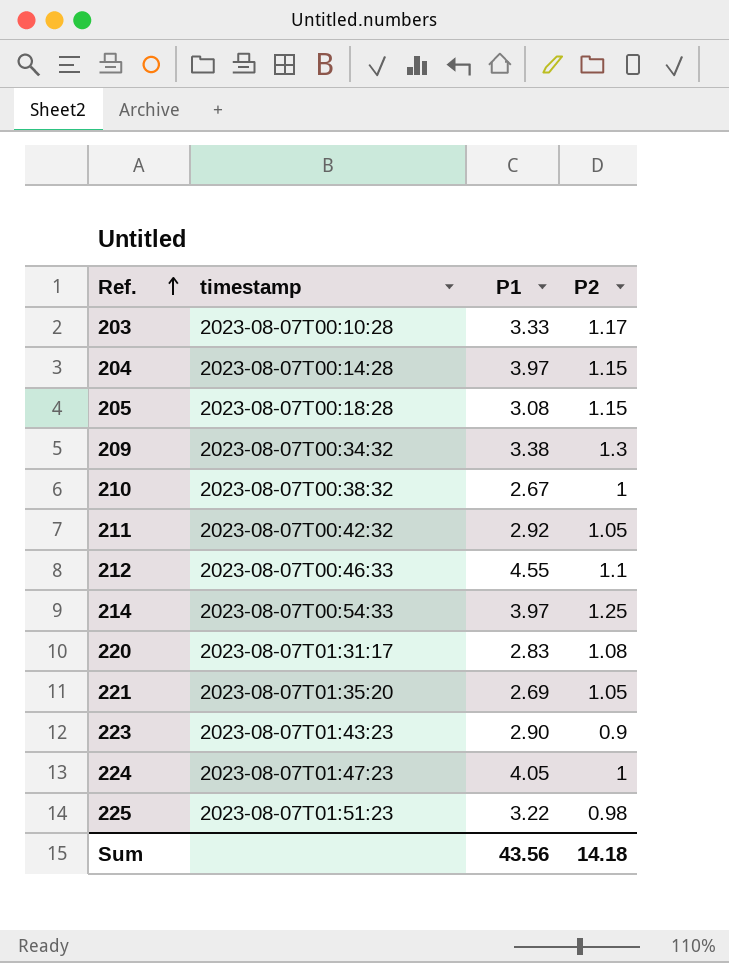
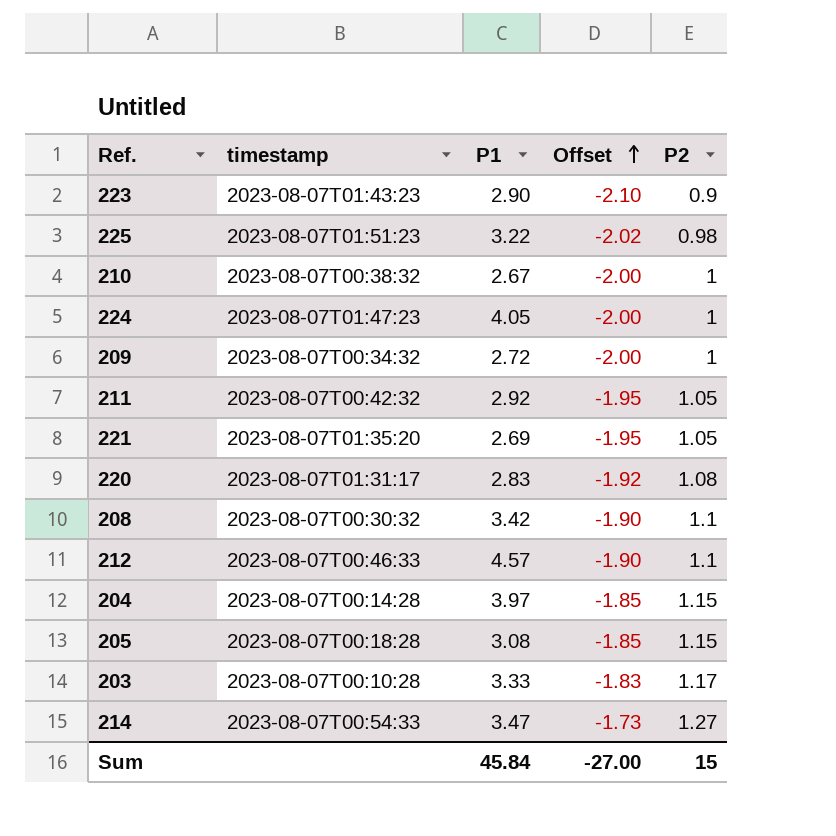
row order: Ref. ascending -> Offset ascending
column Offset | formula: none -> [P2] - 3
209 | P1: 3.38 -> 2.72
209 | P2: 1.3 -> 1
row 208: none -> 2023-08-07T00:30:32 | 3.42 | -1.90 | 1.1
212 | P1: 4.55 -> 4.57
214 | P1: 3.97 -> 3.47
214 | P2: 1.25 -> 1.27
Sum | P1: 43.56 -> 45.84
Sum | P2: 14.18 -> 15

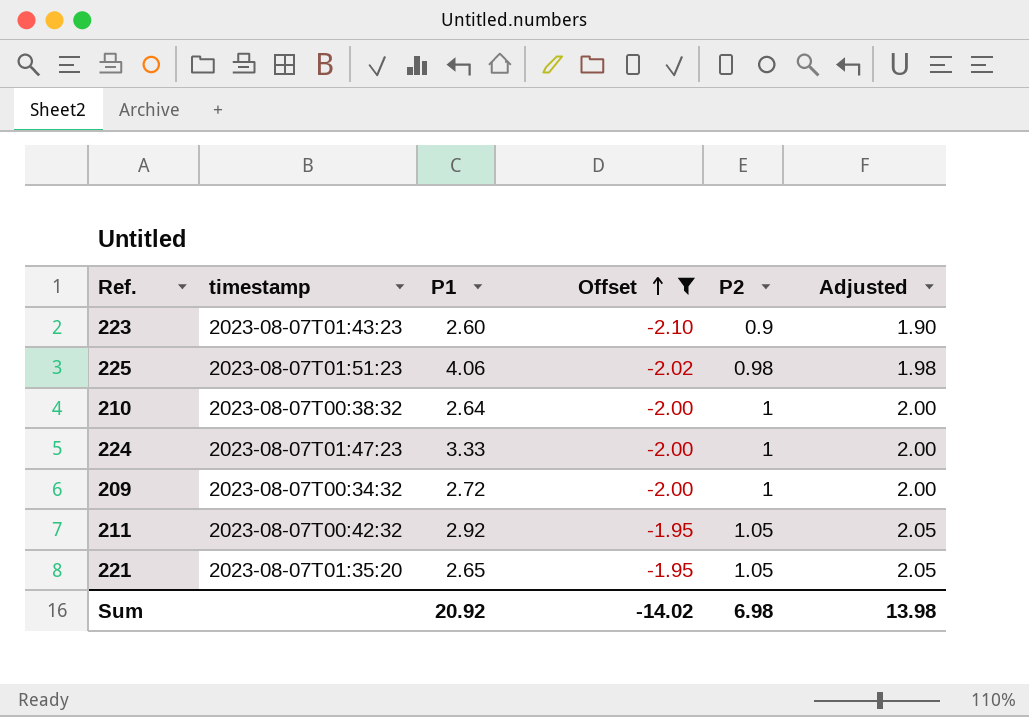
filter: none -> Offset <= -1.95
column Adjusted | formula: none -> [P2] + 1
223 | P1: 2.90 -> 2.60
225 | P1: 3.22 -> 4.06
210 | P1: 2.67 -> 2.64
224 | P1: 4.05 -> 3.33
221 | P1: 2.69 -> 2.65
Sum | P1: 45.84 -> 20.92
Sum | Offset: -27.00 -> -14.02
Sum | P2: 15 -> 6.98

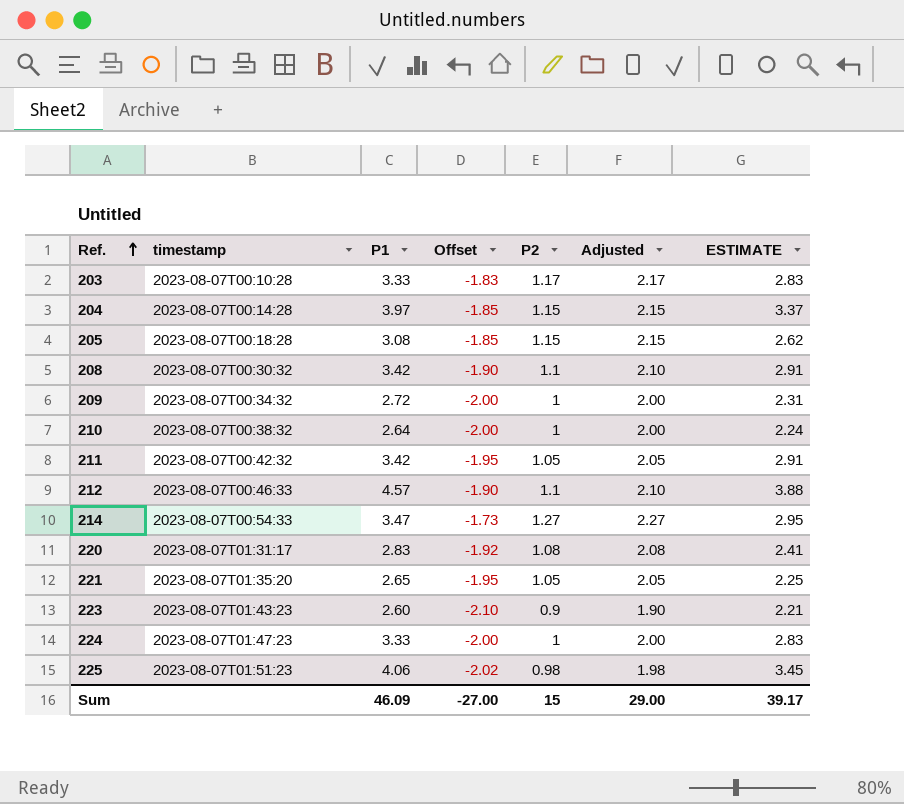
filter: Offset <= -1.95 -> none
row order: Offset ascending -> Ref. ascending
column ESTIMATE | formula: none -> [P1] * 0.85
211 | P1: 2.92 -> 3.42
Sum | P1: 20.92 -> 46.09
Sum | Offset: -14.02 -> -27.00
Sum | P2: 6.98 -> 15
Sum | Adjusted: 13.98 -> 29.00

